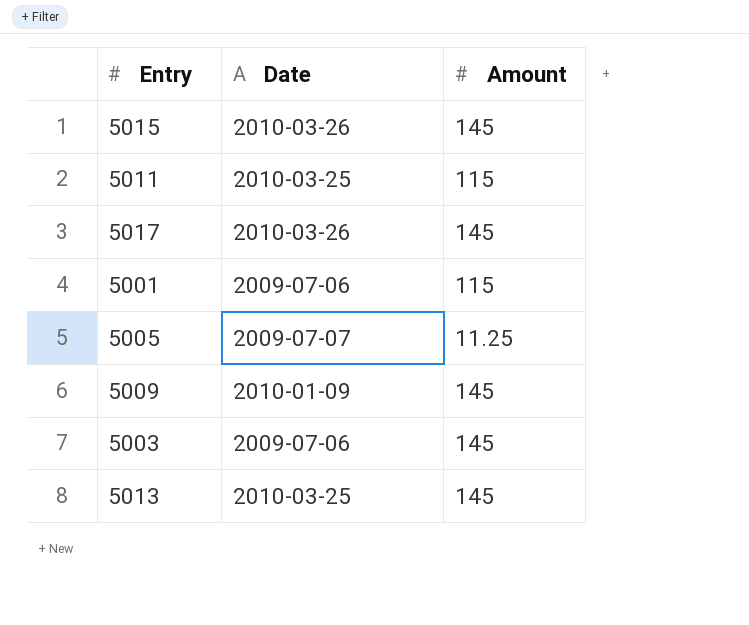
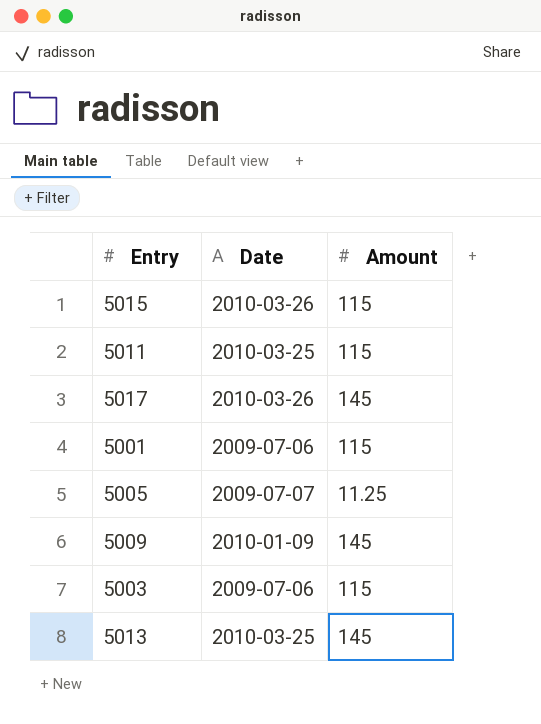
5015 | Amount: 145 -> 115
5003 | Amount: 145 -> 115

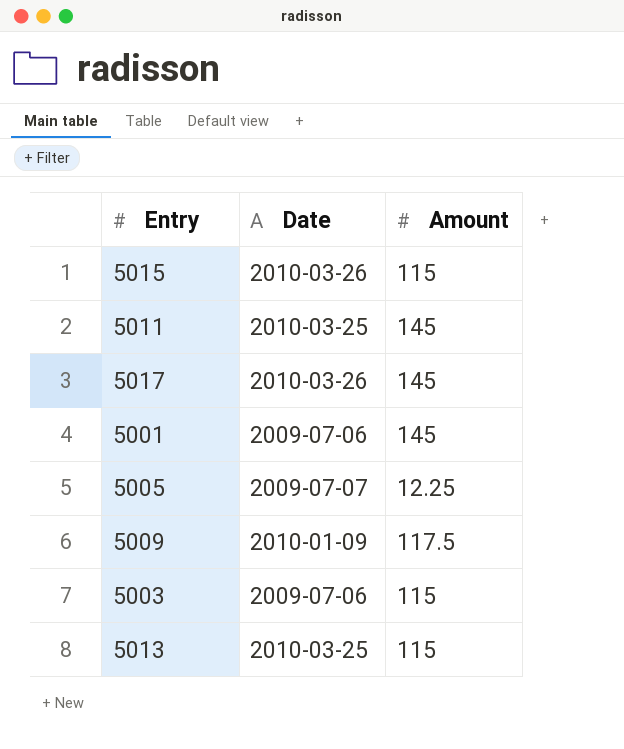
5011 | Amount: 115 -> 145
5001 | Amount: 115 -> 145
5005 | Amount: 11.25 -> 12.25
5009 | Amount: 145 -> 117.5
5013 | Amount: 145 -> 115

